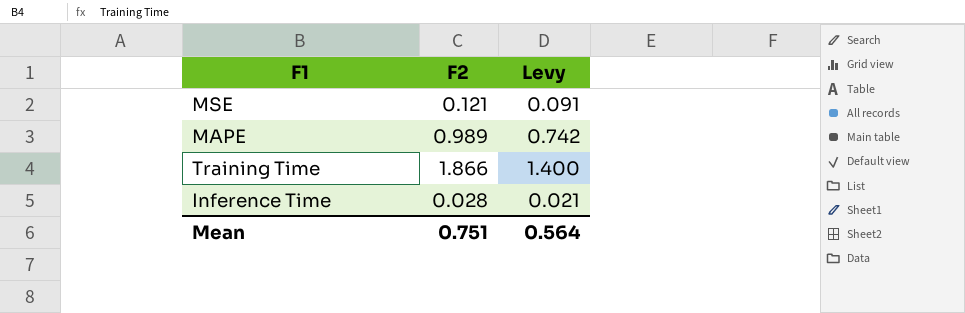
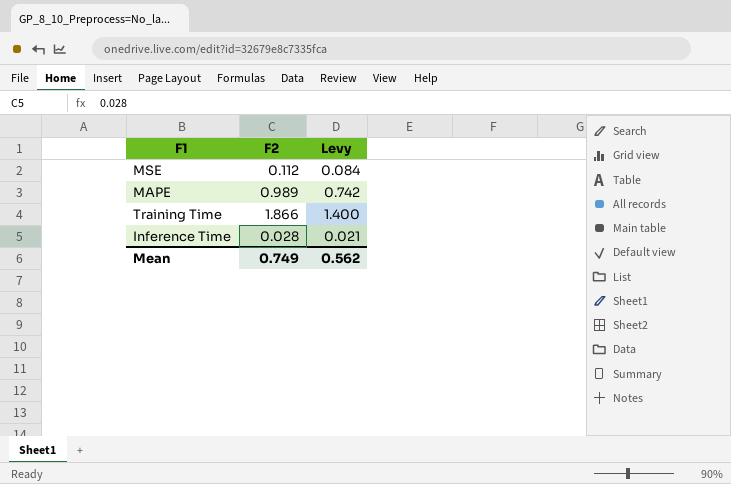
MSE | F2: 0.121 -> 0.112
MSE | Levy: 0.091 -> 0.084
Mean | F2: 0.751 -> 0.749
Mean | Levy: 0.564 -> 0.562

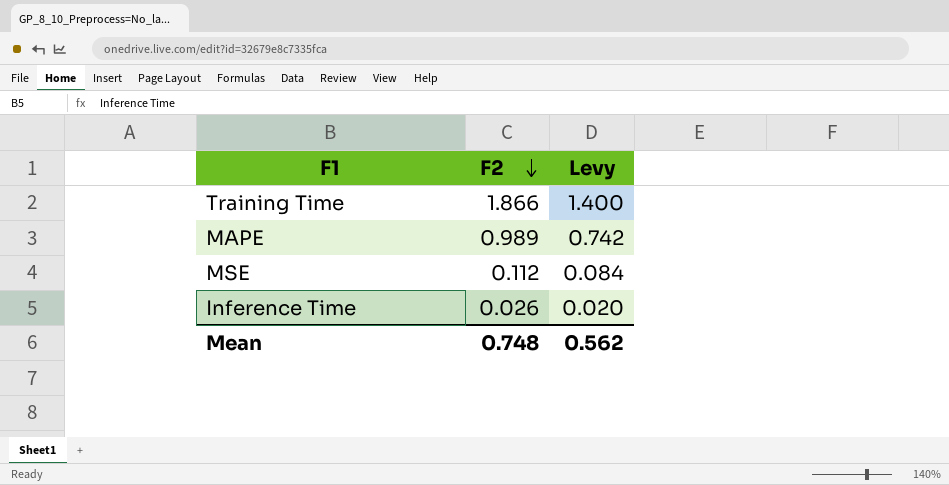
row order: none -> F2 descending
Inference Time | F2: 0.028 -> 0.026
Inference Time | Levy: 0.021 -> 0.020
Mean | F2: 0.749 -> 0.748

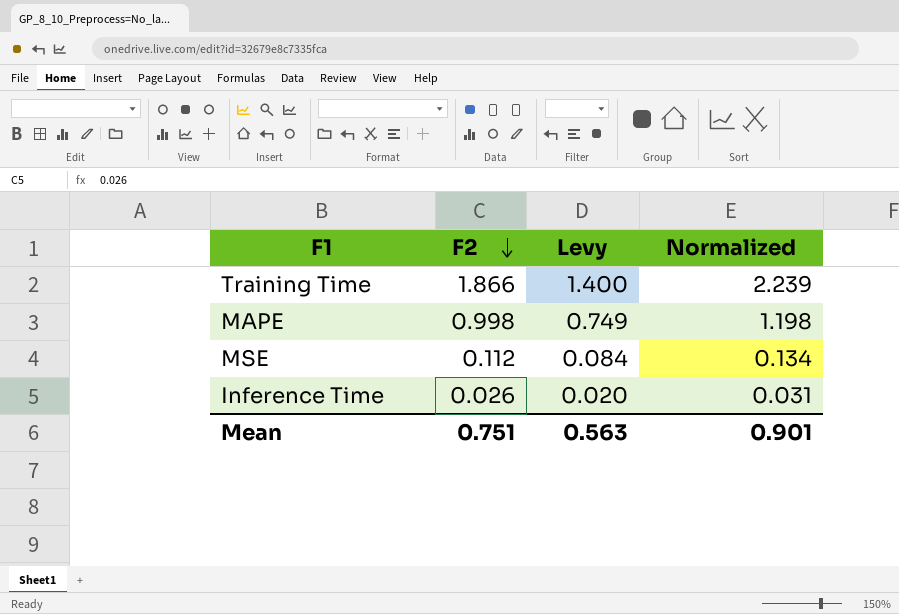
column Normalized | formula: none -> [F2] * 1.2
MAPE | F2: 0.989 -> 0.998
MAPE | Levy: 0.742 -> 0.749
Mean | F2: 0.748 -> 0.751
Mean | Levy: 0.562 -> 0.563

